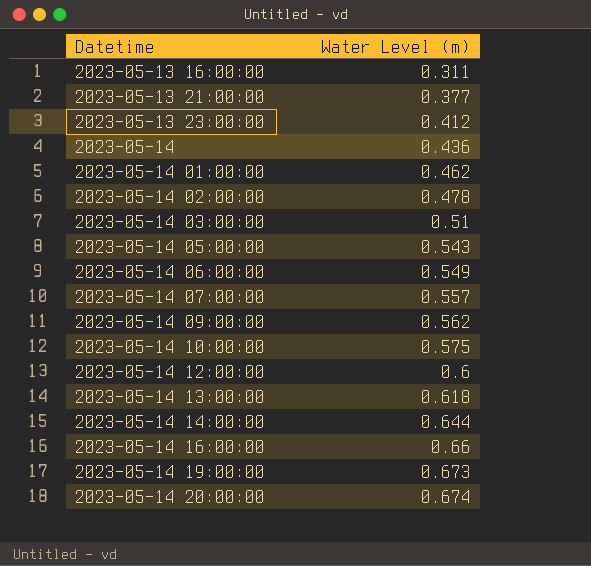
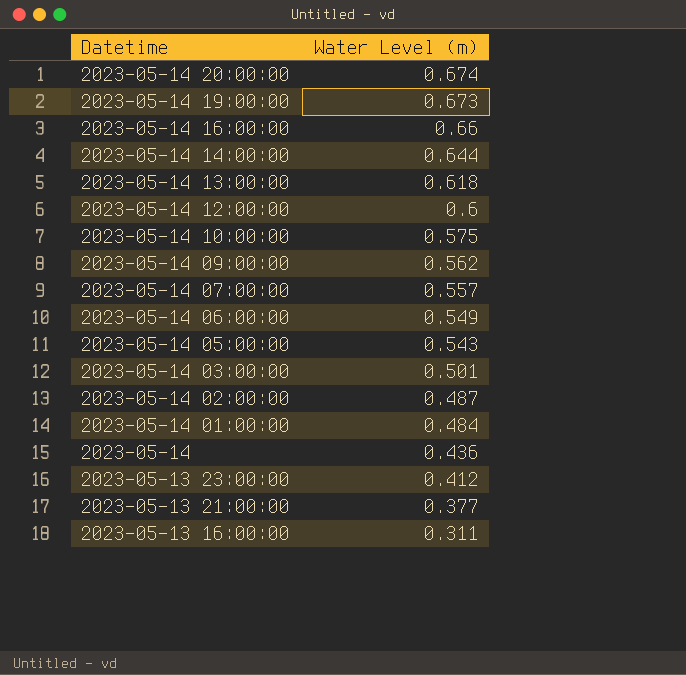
row order: Datetime ascending -> Datetime descending
2023-05-14 03:00:00 | Water Level (m): 0.51 -> 0.501
2023-05-14 02:00:00 | Water Level (m): 0.478 -> 0.487
2023-05-14 01:00:00 | Water Level (m): 0.462 -> 0.484

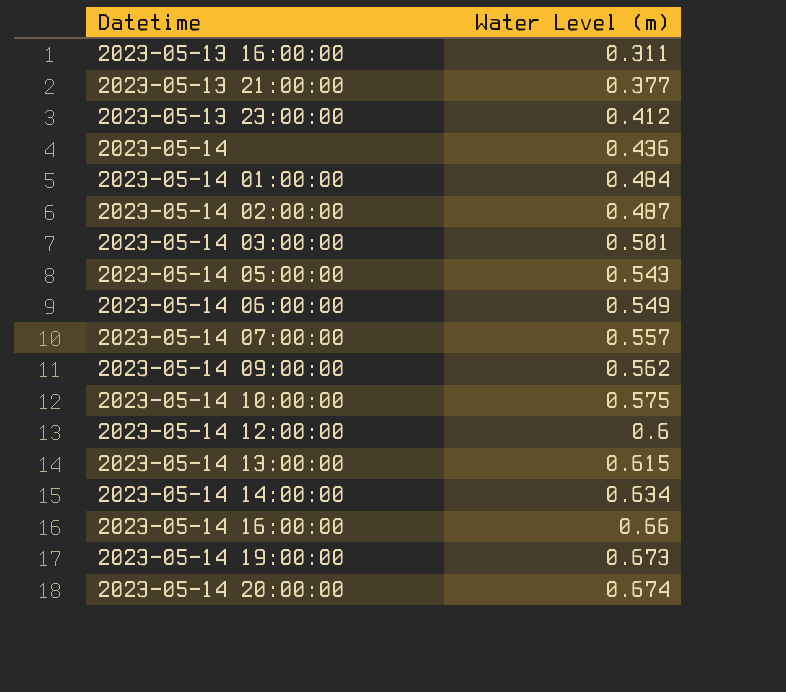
row order: Datetime descending -> Datetime ascending
2023-05-14 13:00:00 | Water Level (m): 0.618 -> 0.615
2023-05-14 14:00:00 | Water Level (m): 0.644 -> 0.634

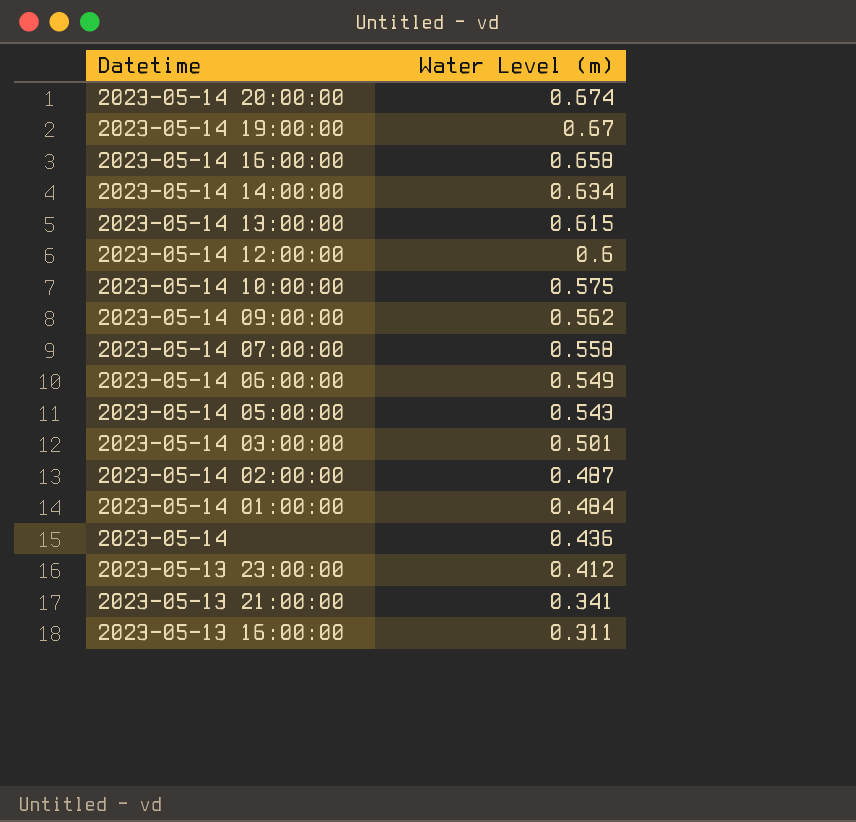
row order: Datetime ascending -> Datetime descending
2023-05-14 19:00:00 | Water Level (m): 0.673 -> 0.67
2023-05-14 16:00:00 | Water Level (m): 0.66 -> 0.658
2023-05-14 07:00:00 | Water Level (m): 0.557 -> 0.558
2023-05-13 21:00:00 | Water Level (m): 0.377 -> 0.341

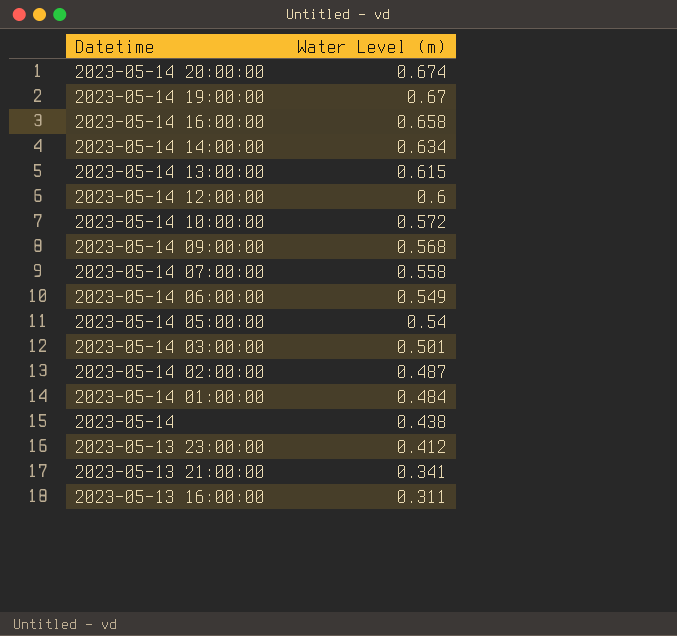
2023-05-14 10:00:00 | Water Level (m): 0.575 -> 0.572
2023-05-14 09:00:00 | Water Level (m): 0.562 -> 0.568
2023-05-14 05:00:00 | Water Level (m): 0.543 -> 0.54
2023-05-14 | Water Level (m): 0.436 -> 0.438

